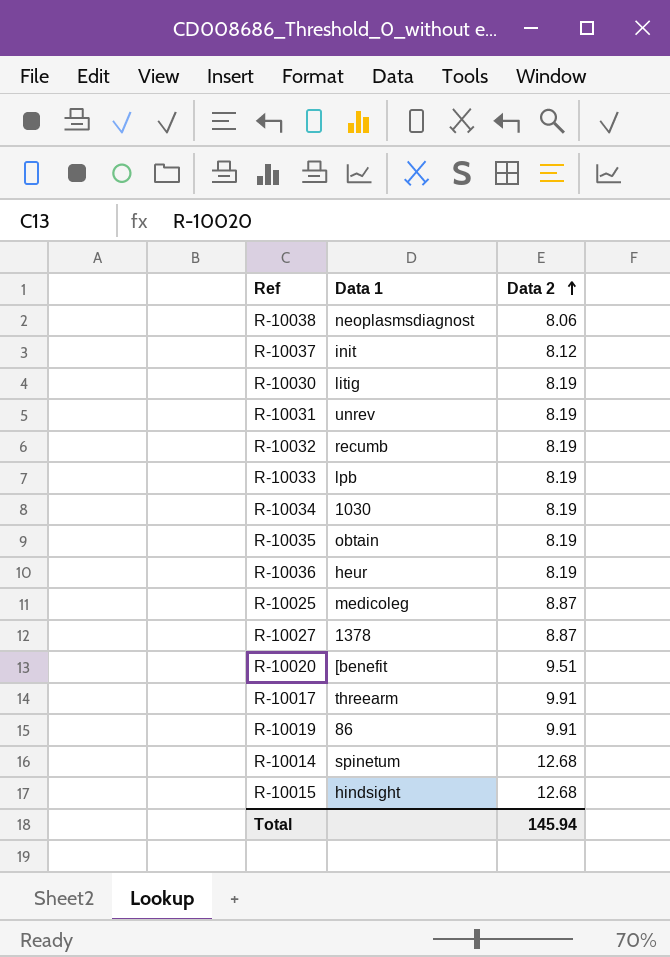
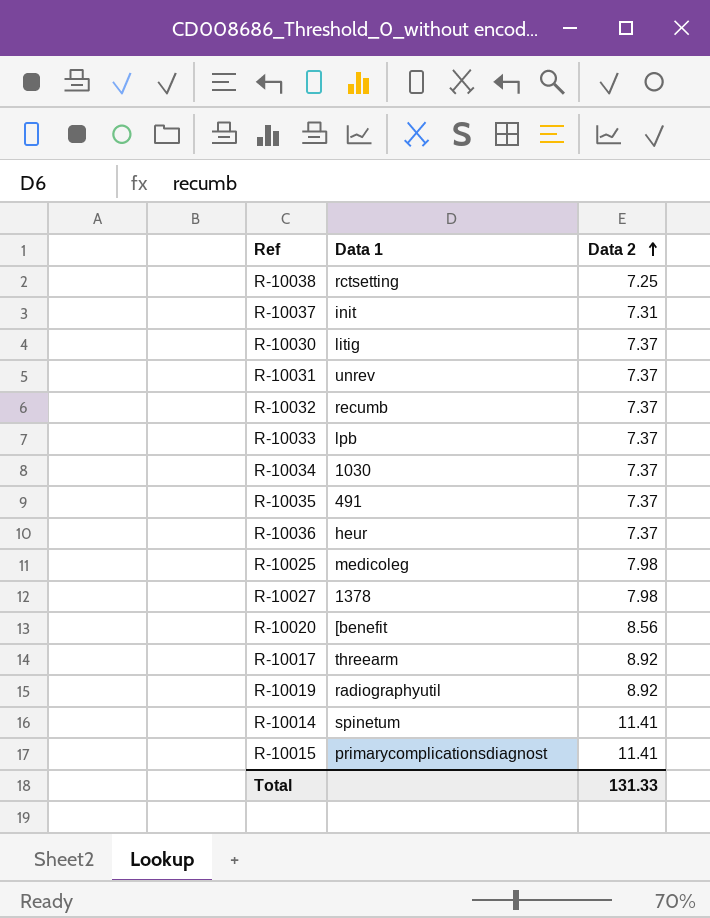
R-10038 | Data 1: neoplasmsdiagnost -> rctsetting
R-10038 | Data 2: 8.06 -> 7.25
R-10037 | Data 2: 8.12 -> 7.31
R-10030 | Data 2: 8.19 -> 7.37
R-10031 | Data 2: 8.19 -> 7.37
R-10032 | Data 2: 8.19 -> 7.37
R-10033 | Data 2: 8.19 -> 7.37
R-10034 | Data 2: 8.19 -> 7.37
R-10035 | Data 1: obtain -> 491
R-10035 | Data 2: 8.19 -> 7.37
R-10036 | Data 2: 8.19 -> 7.37
R-10025 | Data 2: 8.87 -> 7.98
R-10027 | Data 2: 8.87 -> 7.98
R-10020 | Data 2: 9.51 -> 8.56
R-10017 | Data 2: 9.91 -> 8.92
R-10019 | Data 1: 86 -> radiographyutil
R-10019 | Data 2: 9.91 -> 8.92
R-10014 | Data 2: 12.68 -> 11.41
R-10015 | Data 1: hindsight -> primarycomplicationsdiagnost
R-10015 | Data 2: 12.68 -> 11.41
Total | Data 2: 145.94 -> 131.33

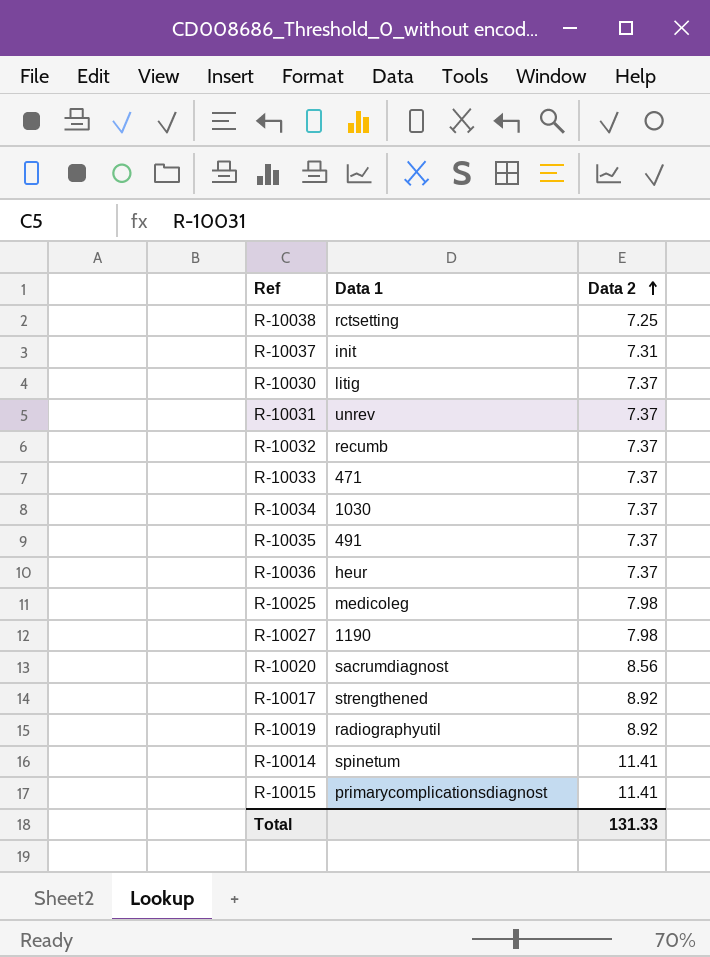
R-10033 | Data 1: lpb -> 471
R-10027 | Data 1: 1378 -> 1190
R-10020 | Data 1: [benefit -> sacrumdiagnost
R-10017 | Data 1: threearm -> strengthened

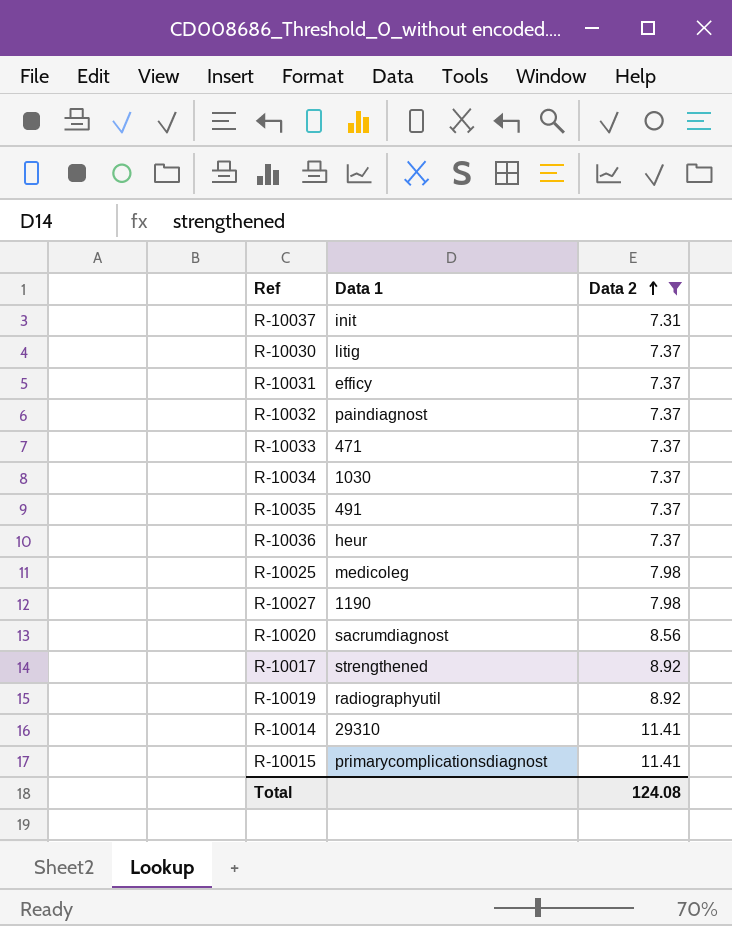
filter: none -> Data 2 != 7.25
R-10031 | Data 1: unrev -> efficy
R-10032 | Data 1: recumb -> paindiagnost
R-10014 | Data 1: spinetum -> 29310
Total | Data 2: 131.33 -> 124.08

